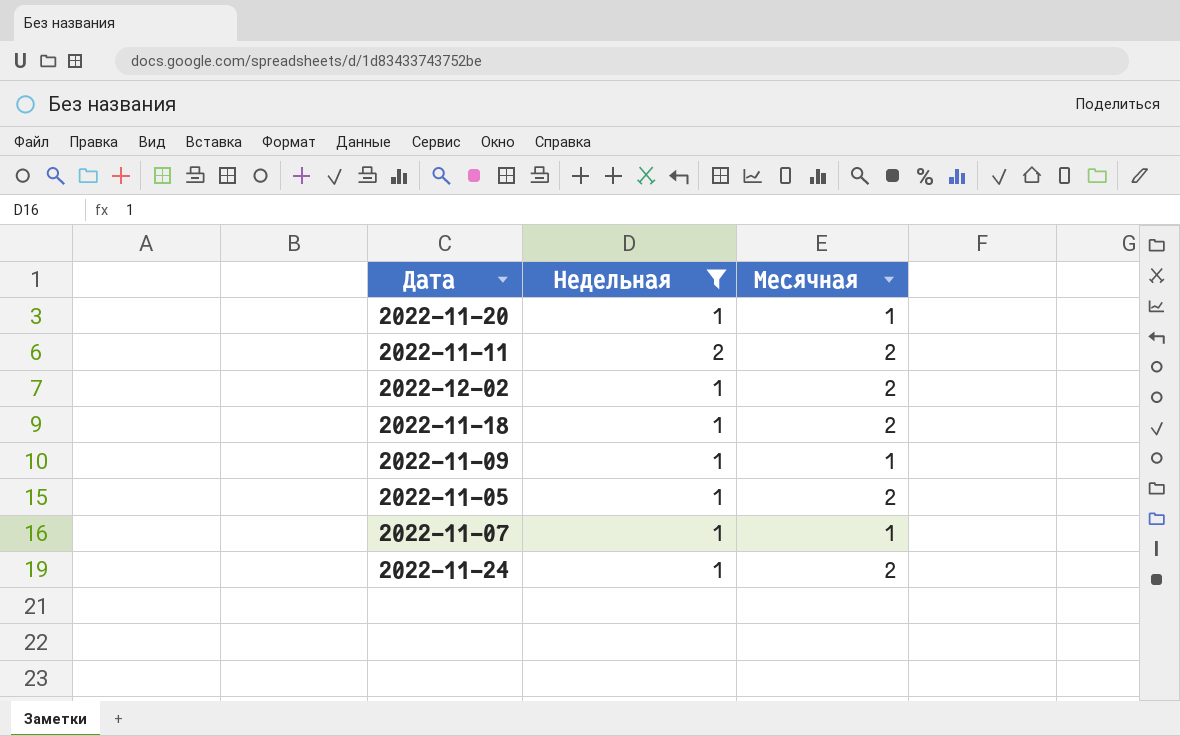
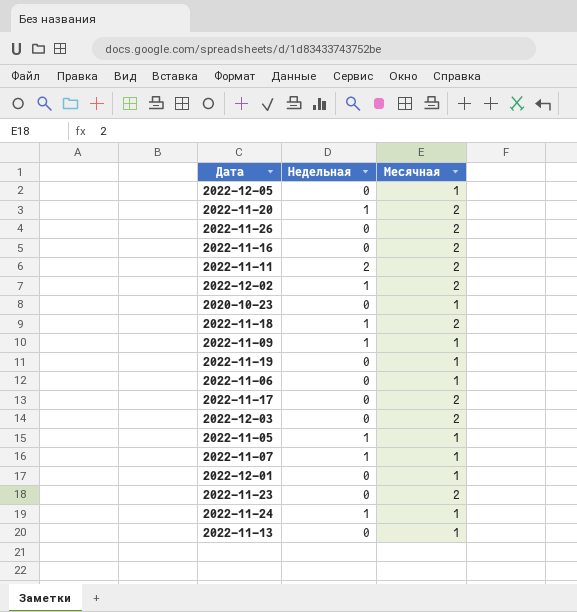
filter: Недельная != 0 -> none
2022-11-20 | Месячная: 1 -> 2
2022-11-05 | Месячная: 2 -> 1
2022-11-24 | Месячная: 2 -> 1

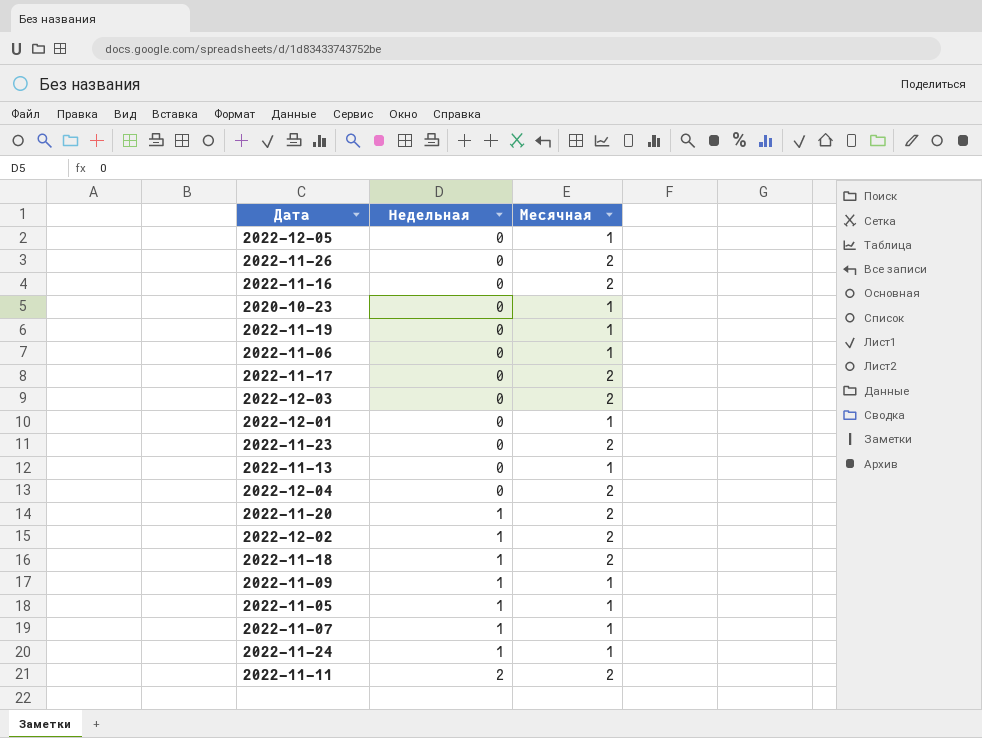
row order: none -> Недельная ascending
row 2022-12-04: none -> 0 | 2

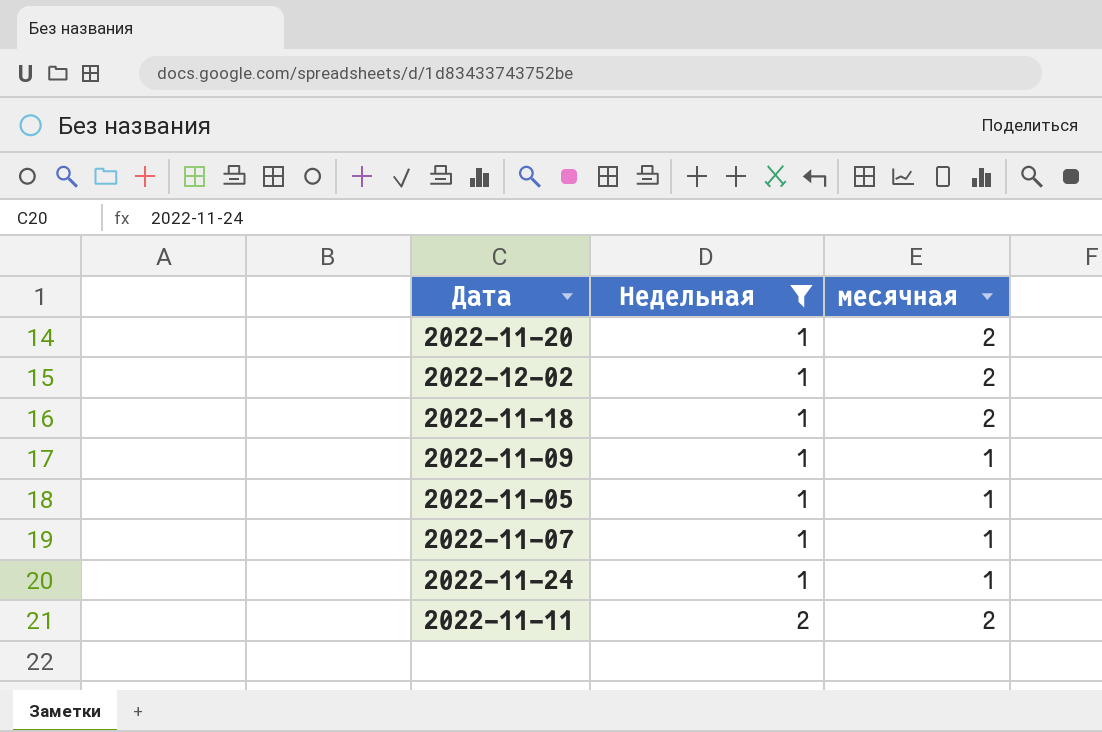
filter: none -> Недельная != 0
column name: Месячная -> месячная

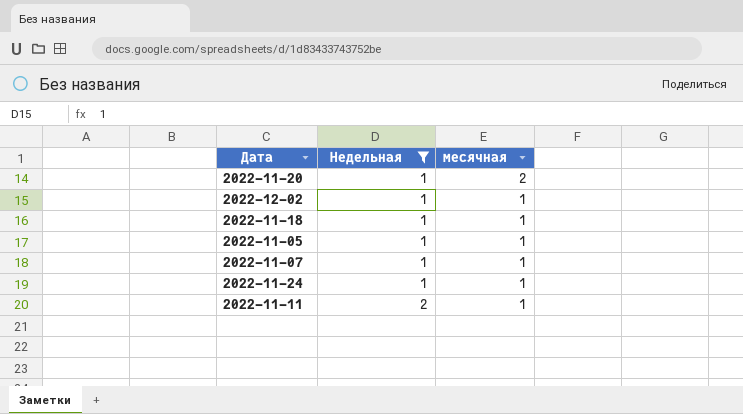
row 2022-11-09: 1 | 1 -> none
2022-12-02 | месячная: 2 -> 1
2022-11-18 | месячная: 2 -> 1
2022-11-11 | месячная: 2 -> 1

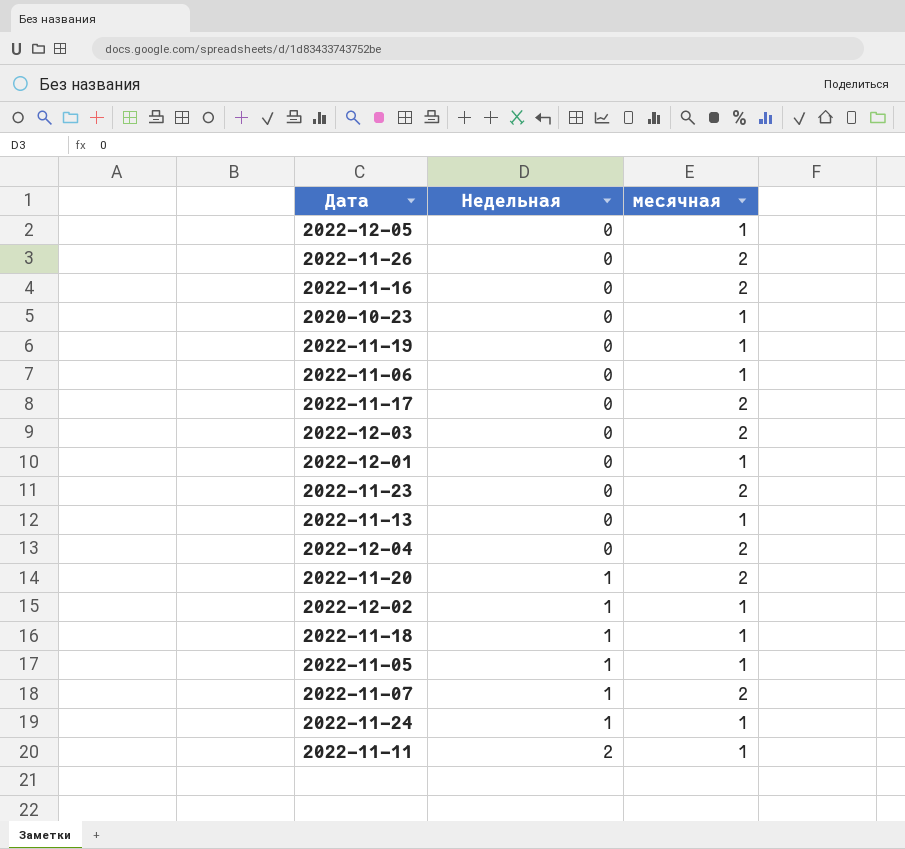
filter: Недельная != 0 -> none
2022-11-07 | месячная: 1 -> 2

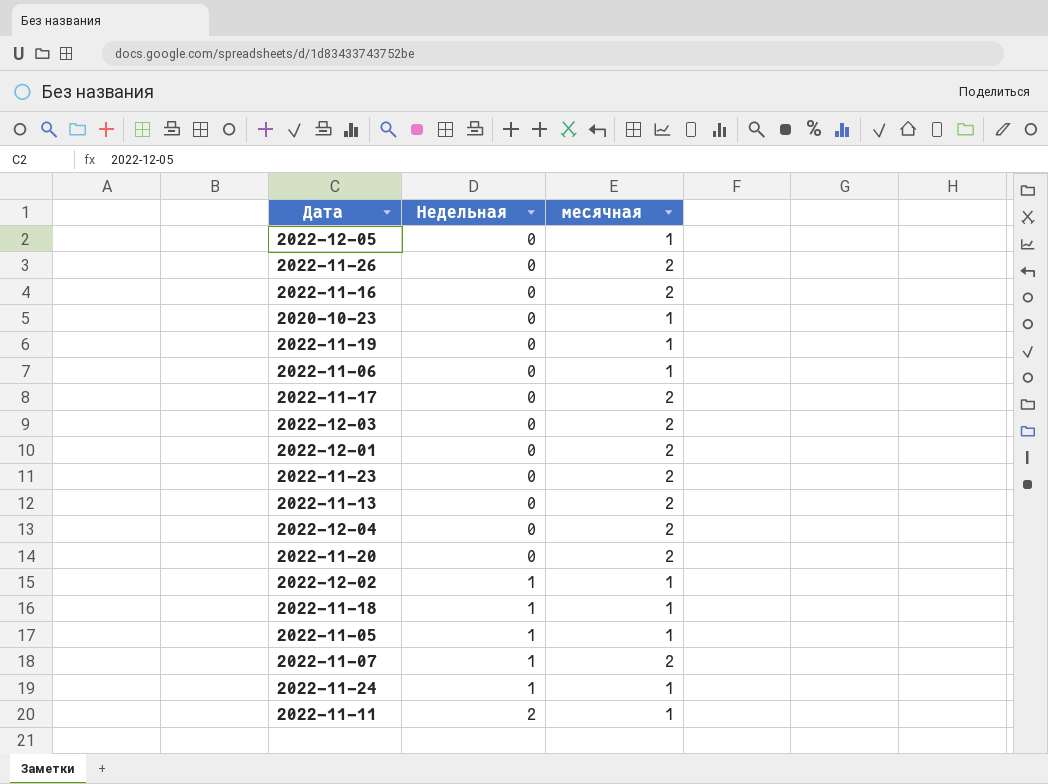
2022-12-01 | месячная: 1 -> 2
2022-11-13 | месячная: 1 -> 2
2022-11-20 | Недельная: 1 -> 0

